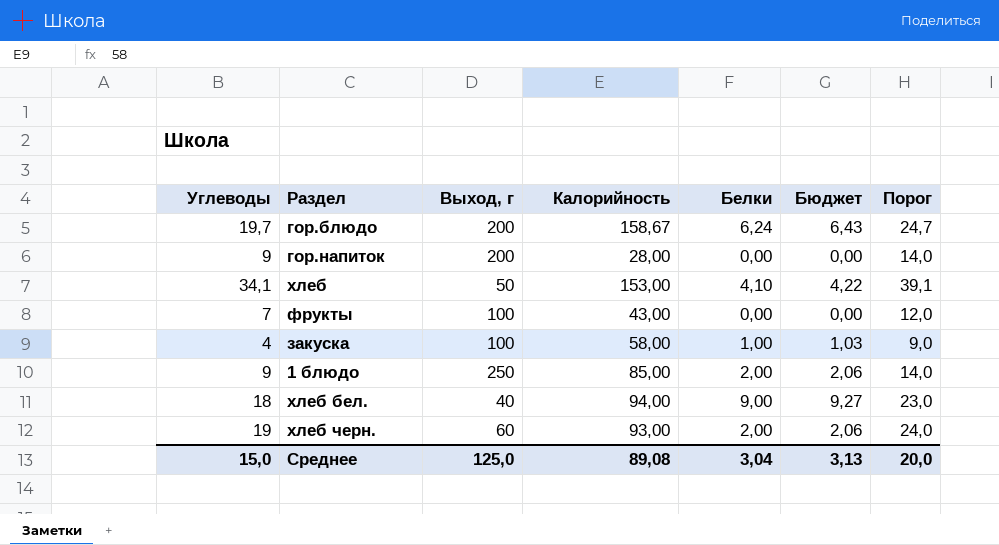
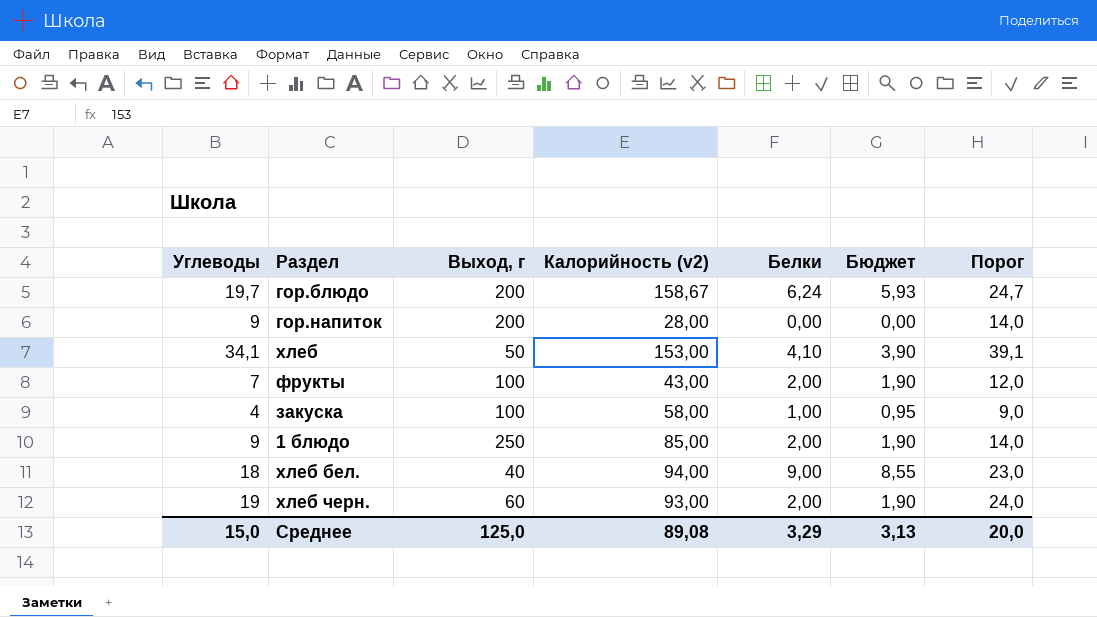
column name: Калорийность -> Калорийность (v2)
column Бюджет | formula: [Белки] * 1,03 -> [Белки] * 0,95
фрукты | Белки: 0,00 -> 2,00
Среднее | Белки: 3,04 -> 3,29

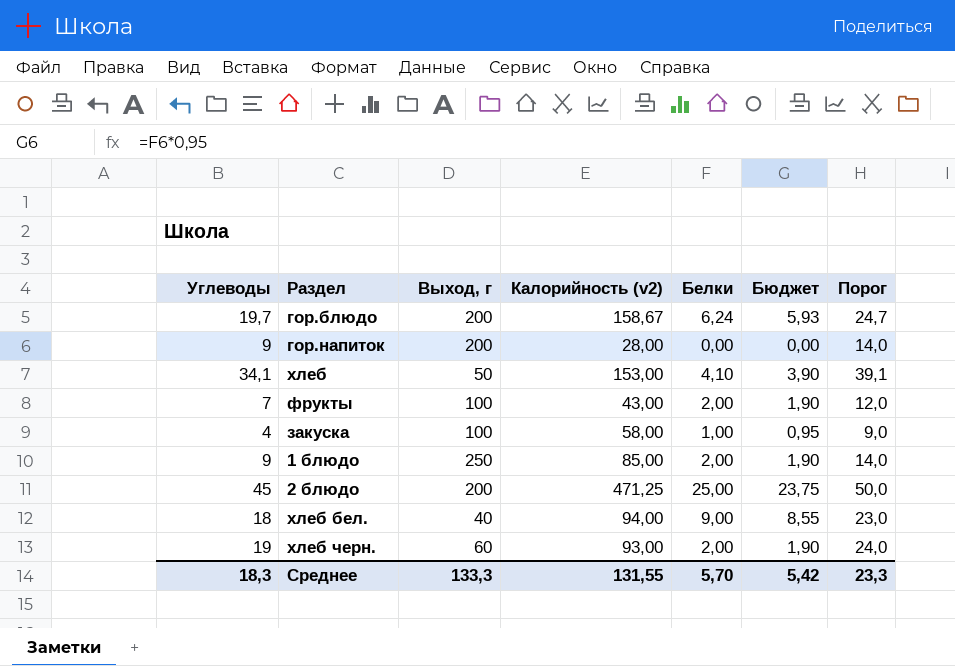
row 2 блюдо: none -> 45 | 200 | 471,25 | 25,00 | 23,75 | 50,0
Среднее | Углеводы: 15,0 -> 18,3
Среднее | Выход, г: 125,0 -> 133,3
Среднее | Калорийность (v2): 89,08 -> 131,55
Среднее | Белки: 3,29 -> 5,70
Среднее | Бюджет: 3,13 -> 5,42
Среднее | Порог: 20,0 -> 23,3

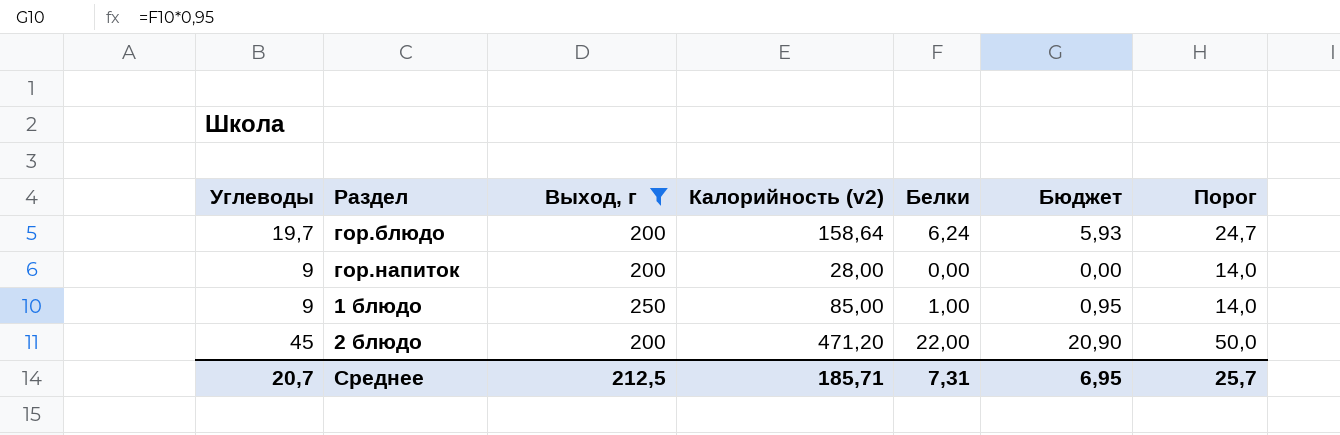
filter: none -> Выход, г >= 200
гор.блюдо | Калорийность (v2): 158,67 -> 158,64
1 блюдо | Белки: 2,00 -> 1,00
1 блюдо | Бюджет: 1,90 -> 0,95
2 блюдо | Калорийность (v2): 471,25 -> 471,20
2 блюдо | Белки: 25,00 -> 22,00
2 блюдо | Бюджет: 23,75 -> 20,90
Среднее | Углеводы: 18,3 -> 20,7
Среднее | Выход, г: 133,3 -> 212,5
Среднее | Калорийность (v2): 131,55 -> 185,71
Среднее | Белки: 5,70 -> 7,31
Среднее | Бюджет: 5,42 -> 6,95
Среднее | Порог: 23,3 -> 25,7

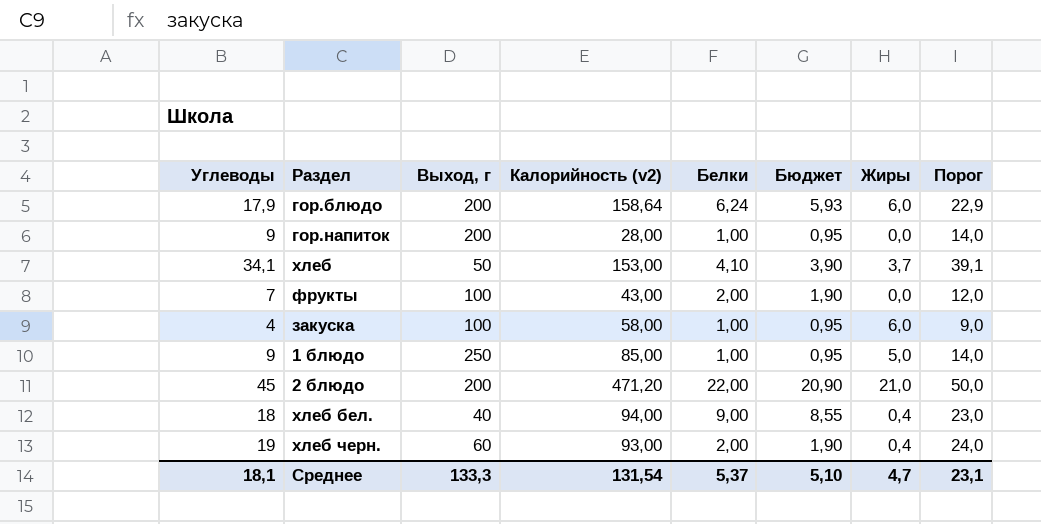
filter: Выход, г >= 200 -> none
column Жиры | position: none -> 7
гор.блюдо | Углеводы: 19,7 -> 17,9
гор.блюдо | Порог: 24,7 -> 22,9
гор.напиток | Белки: 0,00 -> 1,00
гор.напиток | Бюджет: 0,00 -> 0,95
Среднее | Углеводы: 20,7 -> 18,1
Среднее | Выход, г: 212,5 -> 133,3
Среднее | Калорийность (v2): 185,71 -> 131,54
Среднее | Белки: 7,31 -> 5,37
Среднее | Бюджет: 6,95 -> 5,10
Среднее | Порог: 25,7 -> 23,1

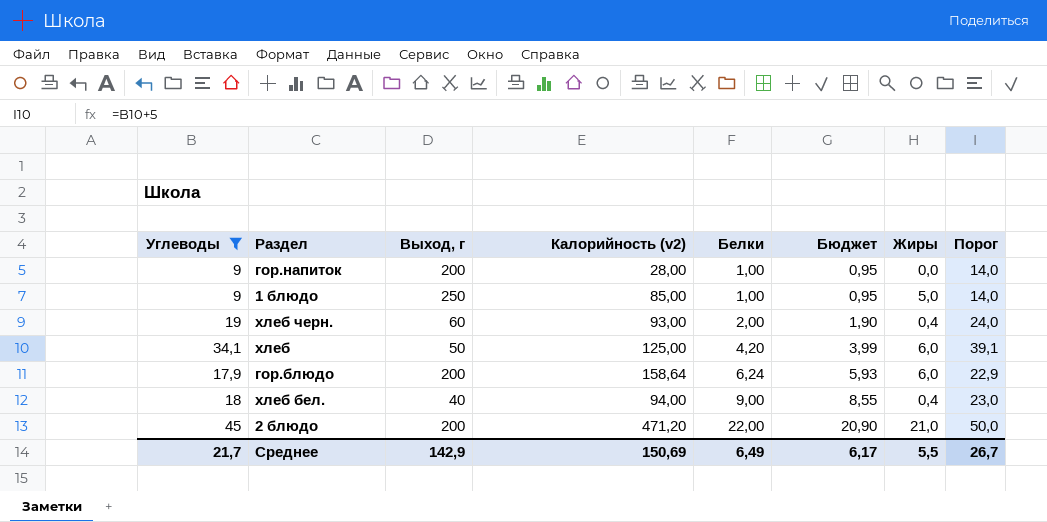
filter: none -> Углеводы >= 9
row order: none -> Белки ascending
хлеб | Калорийность (v2): 153,00 -> 125,00
хлеб | Белки: 4,10 -> 4,20
хлеб | Бюджет: 3,90 -> 3,99
хлеб | Жиры: 3,7 -> 6,0
Среднее | Углеводы: 18,1 -> 21,7
Среднее | Выход, г: 133,3 -> 142,9
Среднее | Калорийность (v2): 131,54 -> 150,69
Среднее | Белки: 5,37 -> 6,49
Среднее | Бюджет: 5,10 -> 6,17
Среднее | Жиры: 4,7 -> 5,5
Среднее | Порог: 23,1 -> 26,7

